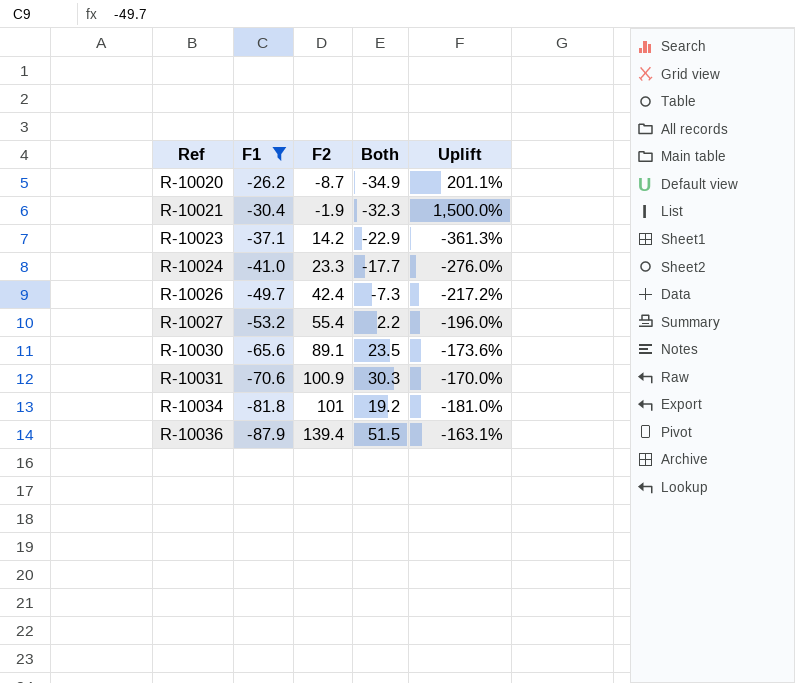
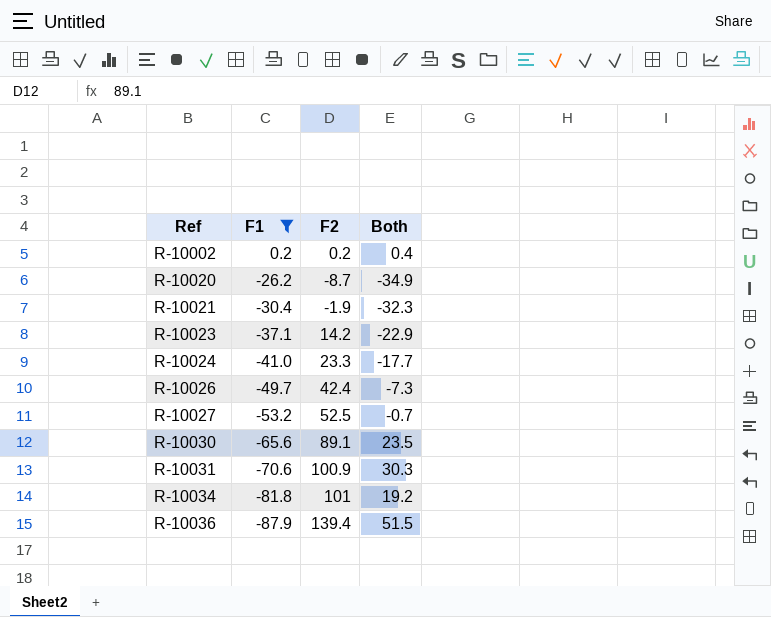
column Uplift | formula: ([F1] - [F2]) / [F2] -> none
row R-10002: none -> 0.2 | 0.2 | 0.4
R-10027 | F2: 55.4 -> 52.5
R-10027 | Both: 2.2 -> -0.7

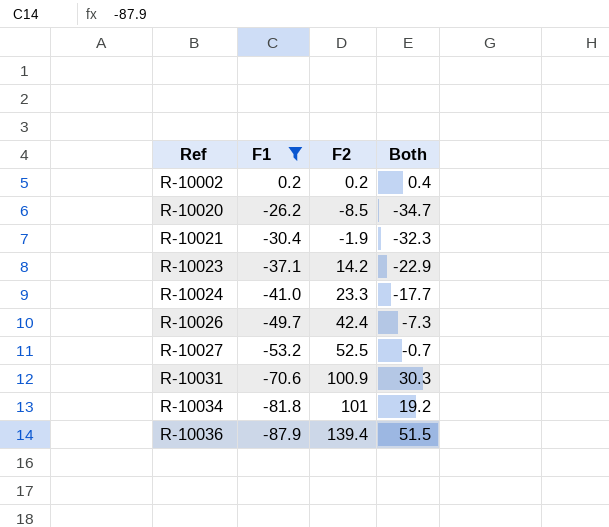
row R-10030: -65.6 | 89.1 | 23.5 -> none
R-10020 | F2: -8.7 -> -8.5
R-10020 | Both: -34.9 -> -34.7

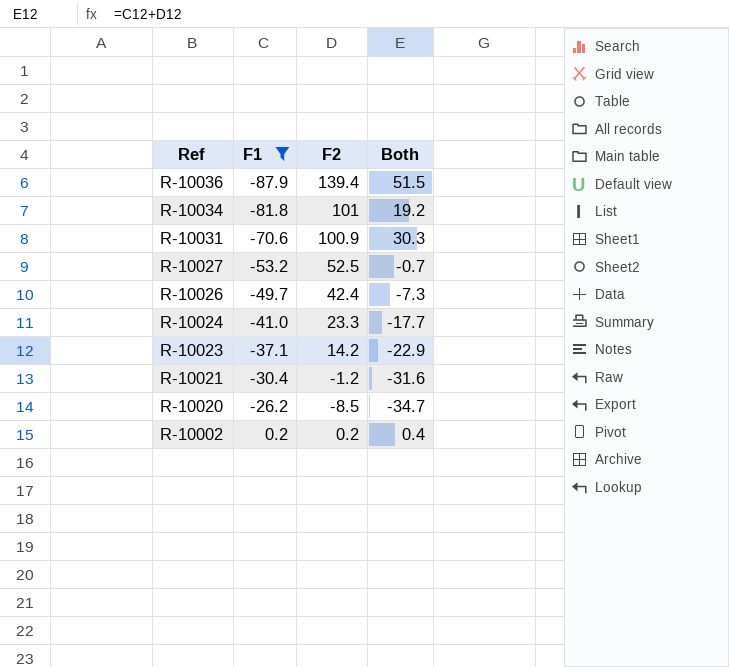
row order: Ref ascending -> Ref descending
R-10021 | F2: -1.9 -> -1.2
R-10021 | Both: -32.3 -> -31.6

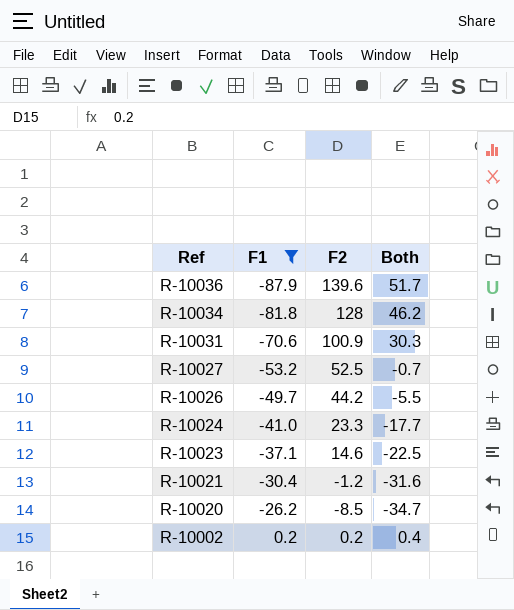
R-10036 | F2: 139.4 -> 139.6
R-10036 | Both: 51.5 -> 51.7
R-10034 | F2: 101 -> 128
R-10034 | Both: 19.2 -> 46.2
R-10026 | F2: 42.4 -> 44.2
R-10026 | Both: -7.3 -> -5.5
R-10023 | F2: 14.2 -> 14.6
R-10023 | Both: -22.9 -> -22.5

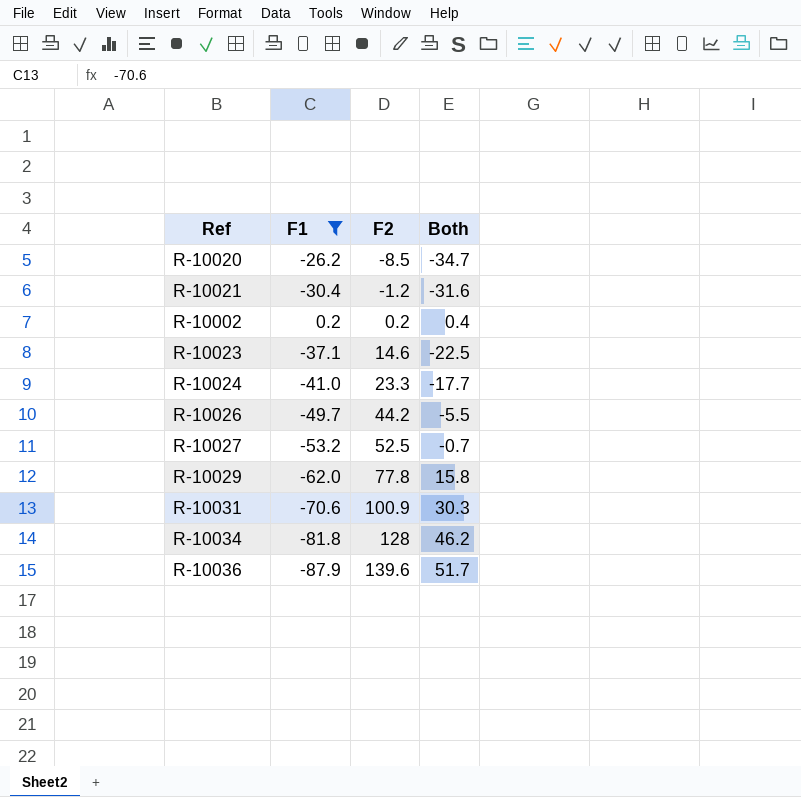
row order: Ref descending -> F2 ascending
row R-10029: none -> -62.0 | 77.8 | 15.8

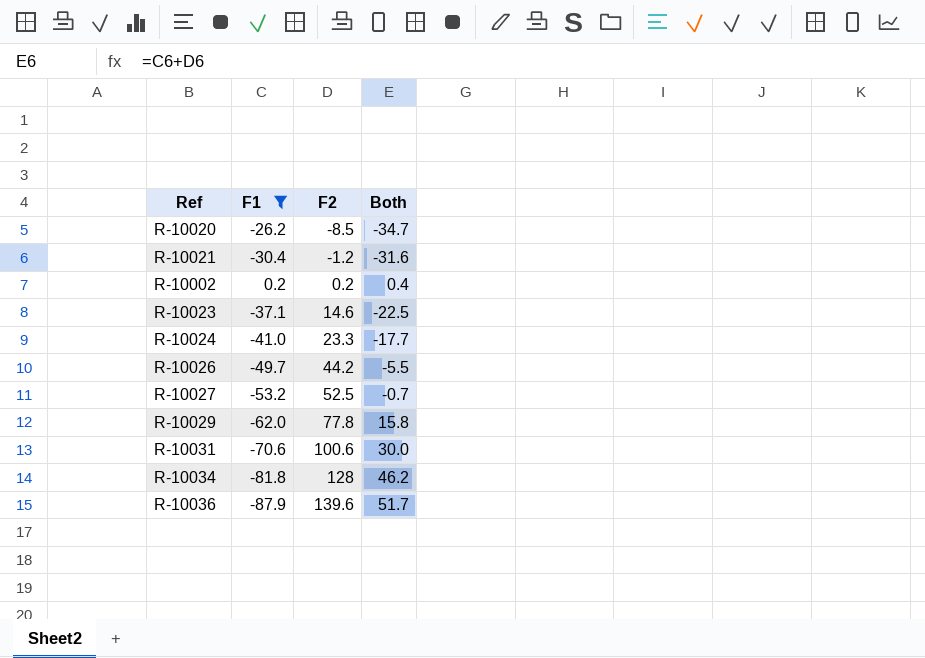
R-10031 | F2: 100.9 -> 100.6
R-10031 | Both: 30.3 -> 30.0

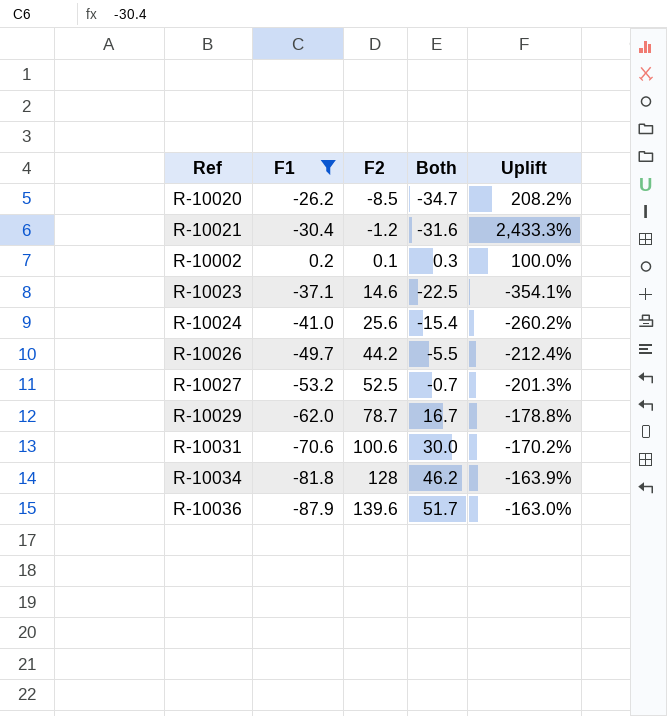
column Uplift | formula: none -> ([F1] - [F2]) / [F2]
R-10002 | F2: 0.2 -> 0.1
R-10002 | Both: 0.4 -> 0.3
R-10024 | F2: 23.3 -> 25.6
R-10024 | Both: -17.7 -> -15.4
R-10029 | F2: 77.8 -> 78.7
R-10029 | Both: 15.8 -> 16.7

